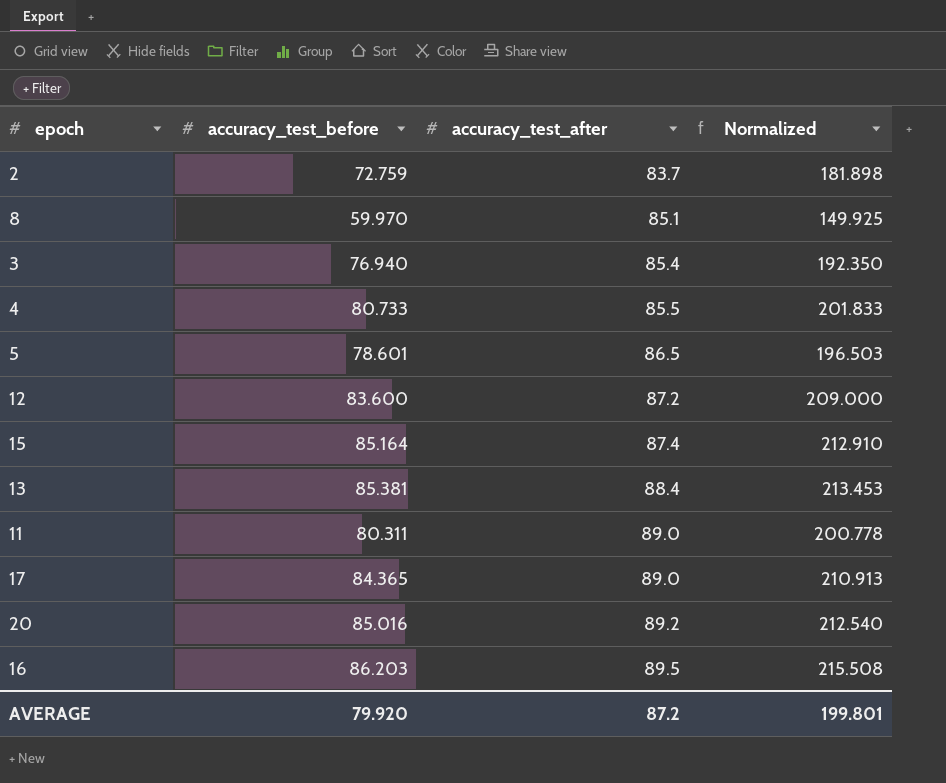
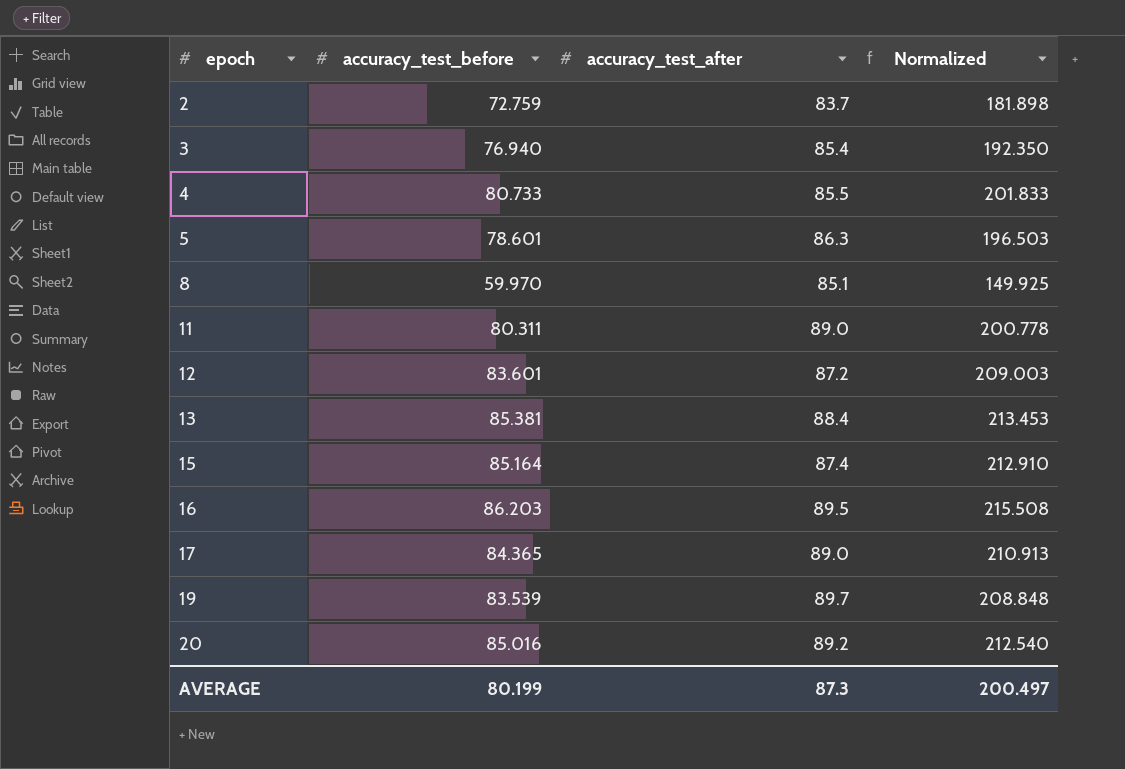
row order: accuracy_test_after ascending -> epoch ascending
5 | accuracy_test_after: 86.5 -> 86.3
12 | accuracy_test_before: 83.600 -> 83.601
12 | Normalized: 209.000 -> 209.003
row 19: none -> 83.539 | 89.7 | 208.848
AVERAGE | accuracy_test_before: 79.920 -> 80.199
AVERAGE | accuracy_test_after: 87.2 -> 87.3
AVERAGE | Normalized: 199.801 -> 200.497

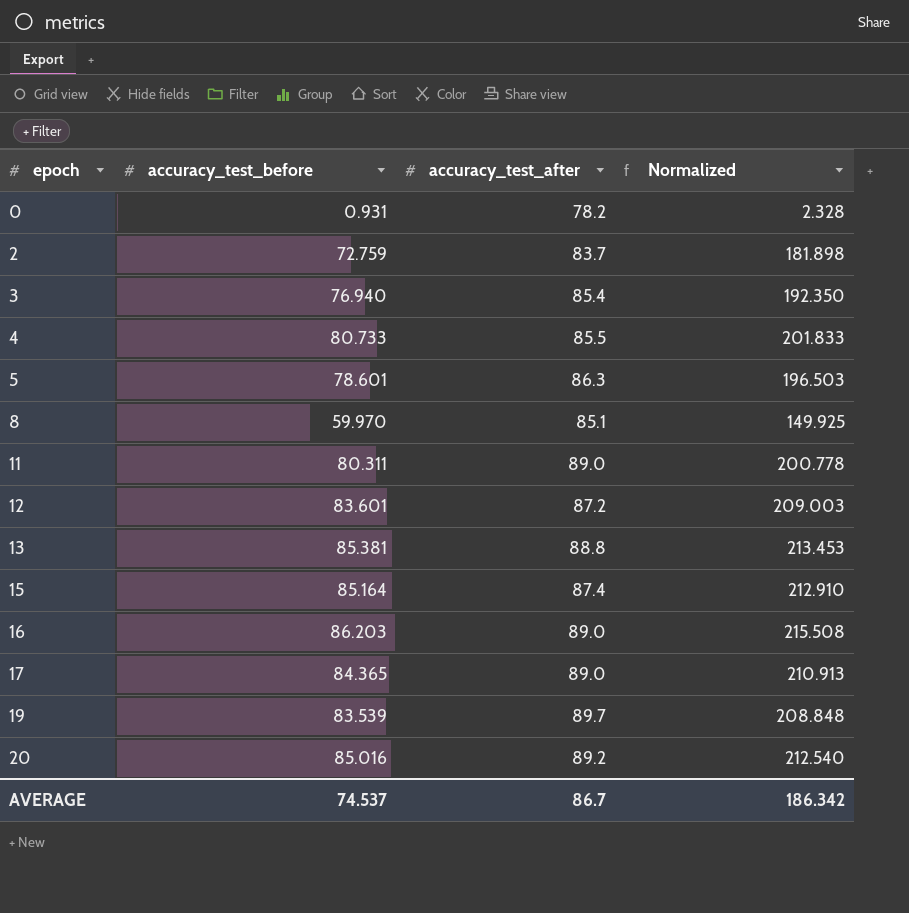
row 0: none -> 0.931 | 78.2 | 2.328
13 | accuracy_test_after: 88.4 -> 88.8
16 | accuracy_test_after: 89.5 -> 89.0
AVERAGE | accuracy_test_before: 80.199 -> 74.537
AVERAGE | accuracy_test_after: 87.3 -> 86.7
AVERAGE | Normalized: 200.497 -> 186.342

